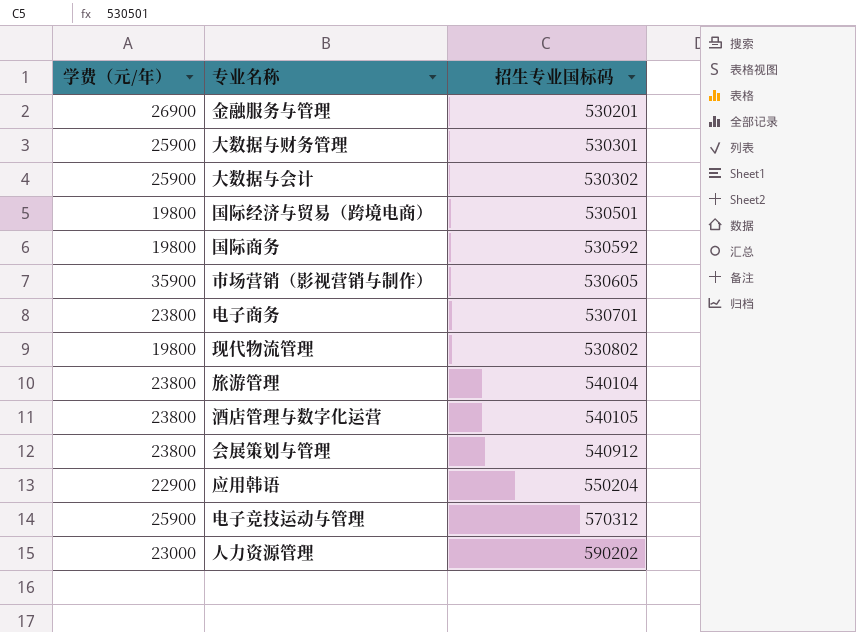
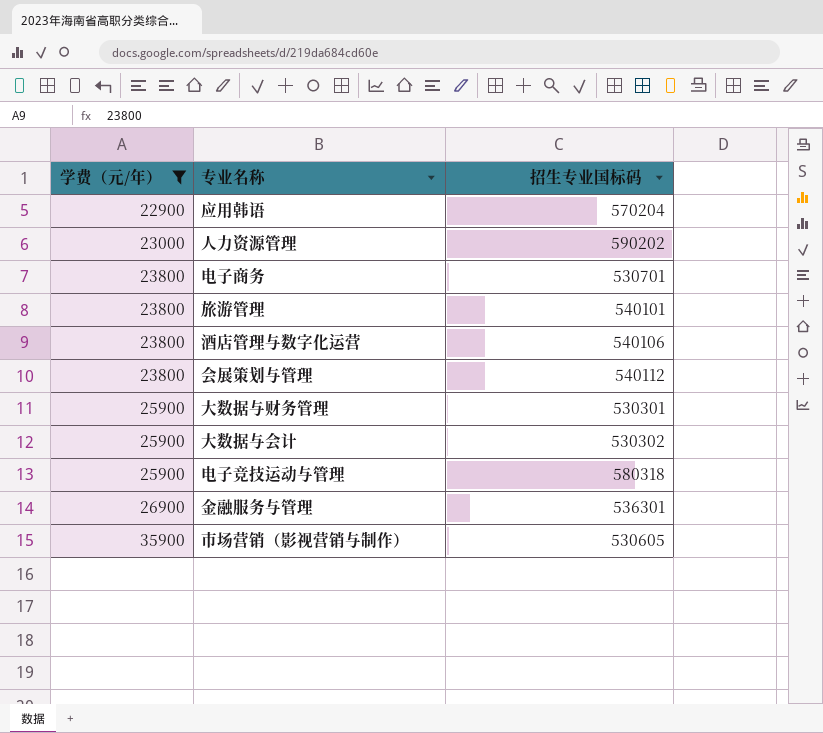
filter: none -> 学费（元/年） != 19800
row order: 招生专业国标码 ascending -> 学费（元/年） ascending
应用韩语 | 招生专业国标码: 550204 -> 570204
旅游管理 | 招生专业国标码: 540104 -> 540101
酒店管理与数字化运营 | 招生专业国标码: 540105 -> 540106
会展策划与管理 | 招生专业国标码: 540912 -> 540112
电子竞技运动与管理 | 招生专业国标码: 570312 -> 580318
金融服务与管理 | 招生专业国标码: 530201 -> 536301

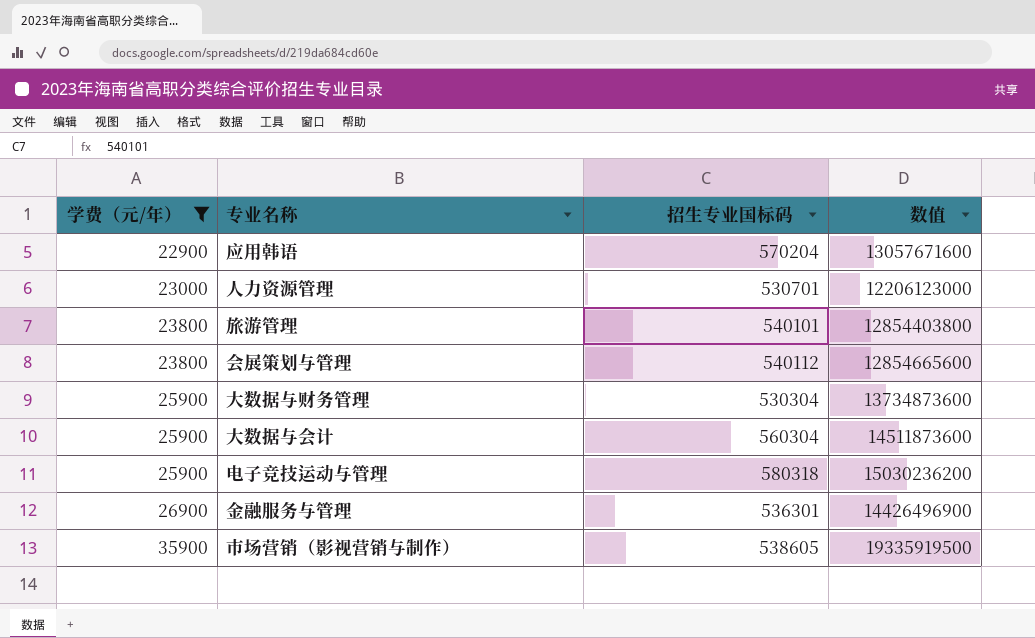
column 数值 | formula: none -> [学费（元/年）] * [招生专业国标码]
row 电子商务: 23800 | 530701 -> none
row 酒店管理与数字化运营: 23800 | 540106 -> none
人力资源管理 | 招生专业国标码: 590202 -> 530701
大数据与财务管理 | 招生专业国标码: 530301 -> 530304
大数据与会计 | 招生专业国标码: 530302 -> 560304
市场营销（影视营销与制作） | 招生专业国标码: 530605 -> 538605

